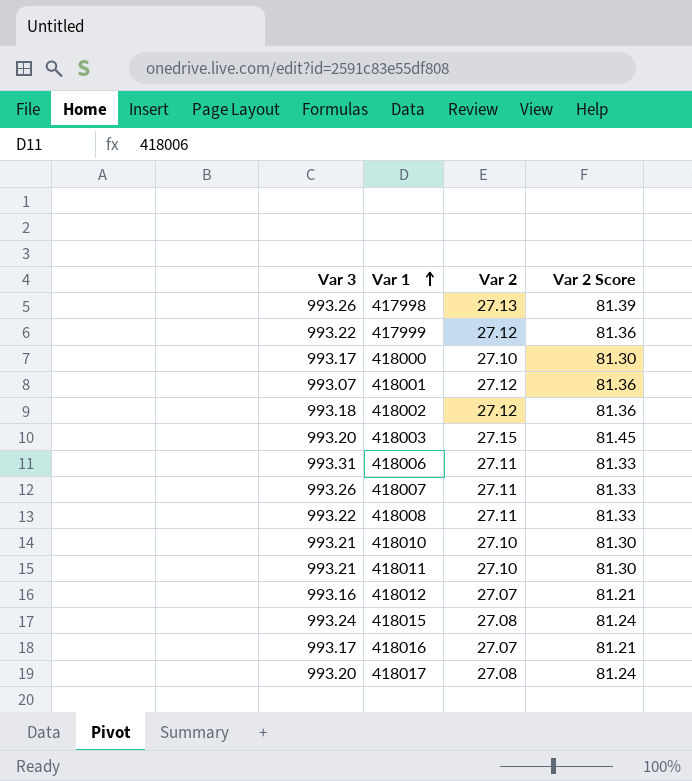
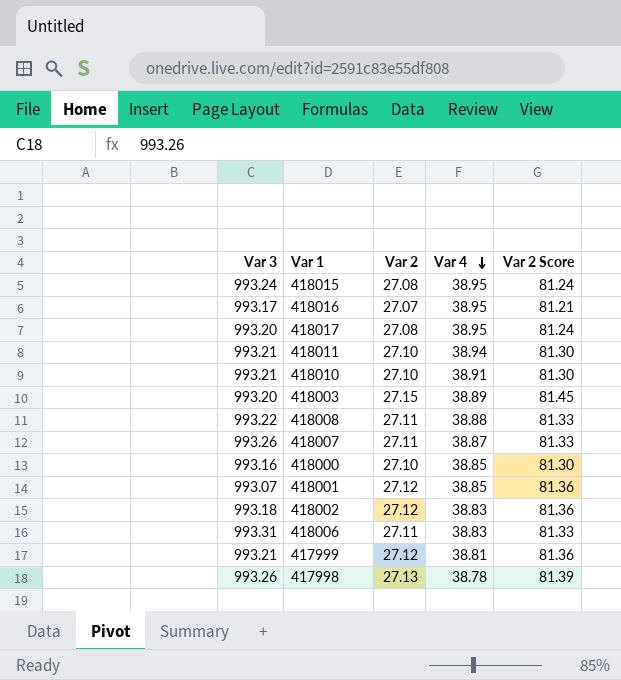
row order: Var 1 ascending -> Var 4 descending
column Var 4 | position: none -> 4
row 418012: 993.16 | 27.07 | 81.21 -> none
418000 | Var 3: 993.17 -> 993.16
417999 | Var 3: 993.22 -> 993.21

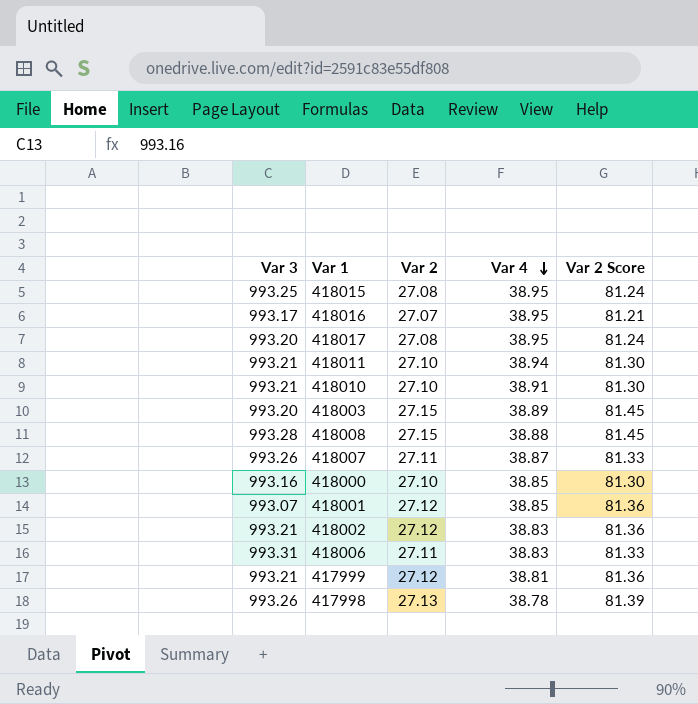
418015 | Var 3: 993.24 -> 993.25
418008 | Var 3: 993.22 -> 993.28
418008 | Var 2: 27.11 -> 27.15
418008 | Var 2 Score: 81.33 -> 81.45
418002 | Var 3: 993.18 -> 993.21

